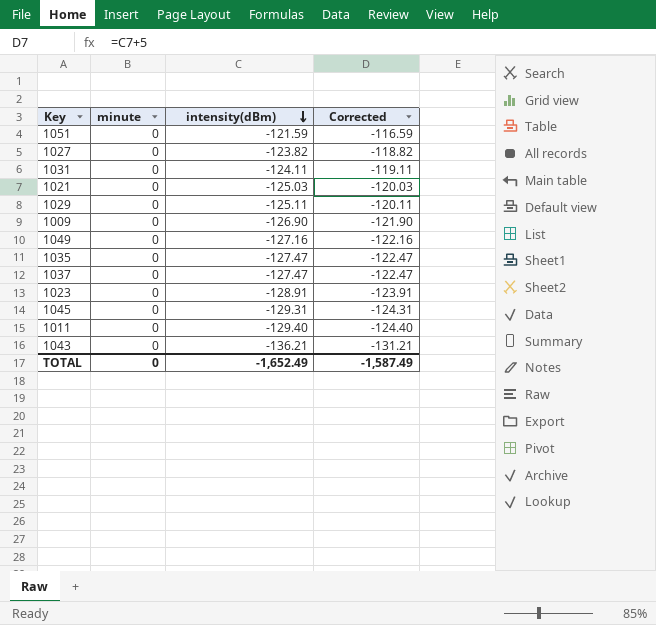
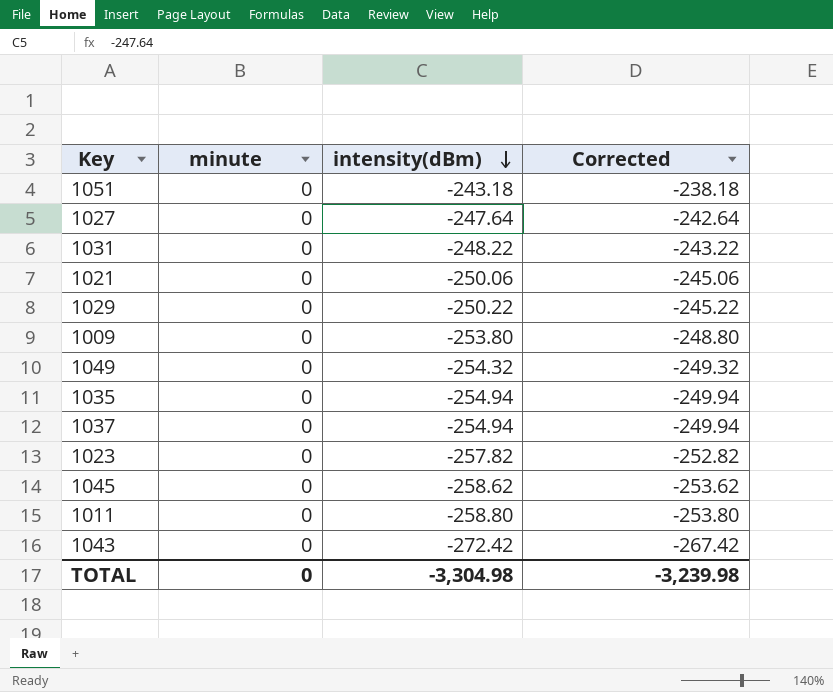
1051 | intensity(dBm): -121.59 -> -243.18
1051 | Corrected: -116.59 -> -238.18
1027 | intensity(dBm): -123.82 -> -247.64
1027 | Corrected: -118.82 -> -242.64
1031 | intensity(dBm): -124.11 -> -248.22
1031 | Corrected: -119.11 -> -243.22
1021 | intensity(dBm): -125.03 -> -250.06
1021 | Corrected: -120.03 -> -245.06
1029 | intensity(dBm): -125.11 -> -250.22
1029 | Corrected: -120.11 -> -245.22
1009 | intensity(dBm): -126.90 -> -253.80
1009 | Corrected: -121.90 -> -248.80
1049 | intensity(dBm): -127.16 -> -254.32
1049 | Corrected: -122.16 -> -249.32
1035 | intensity(dBm): -127.47 -> -254.94
1035 | Corrected: -122.47 -> -249.94
1037 | intensity(dBm): -127.47 -> -254.94
1037 | Corrected: -122.47 -> -249.94
1023 | intensity(dBm): -128.91 -> -257.82
1023 | Corrected: -123.91 -> -252.82
1045 | intensity(dBm): -129.31 -> -258.62
1045 | Corrected: -124.31 -> -253.62
1011 | intensity(dBm): -129.40 -> -258.80
1011 | Corrected: -124.40 -> -253.80
1043 | intensity(dBm): -136.21 -> -272.42
1043 | Corrected: -131.21 -> -267.42
TOTAL | intensity(dBm): -1,652.49 -> -3,304.98
TOTAL | Corrected: -1,587.49 -> -3,239.98

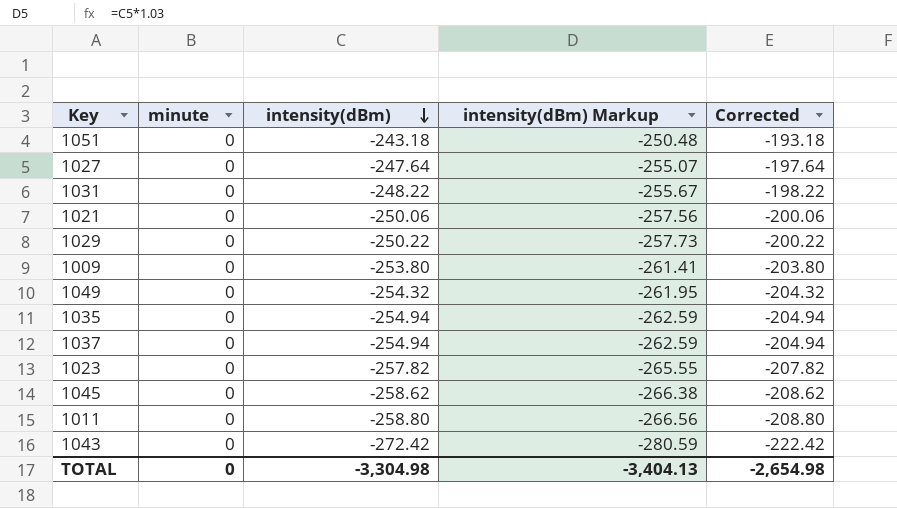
column intensity(dBm) Markup | formula: none -> [intensity(dBm)] * 1.03
column Corrected | formula: [intensity(dBm)] + 5 -> [intensity(dBm)] + 50
TOTAL | Corrected: -3,239.98 -> -2,654.98

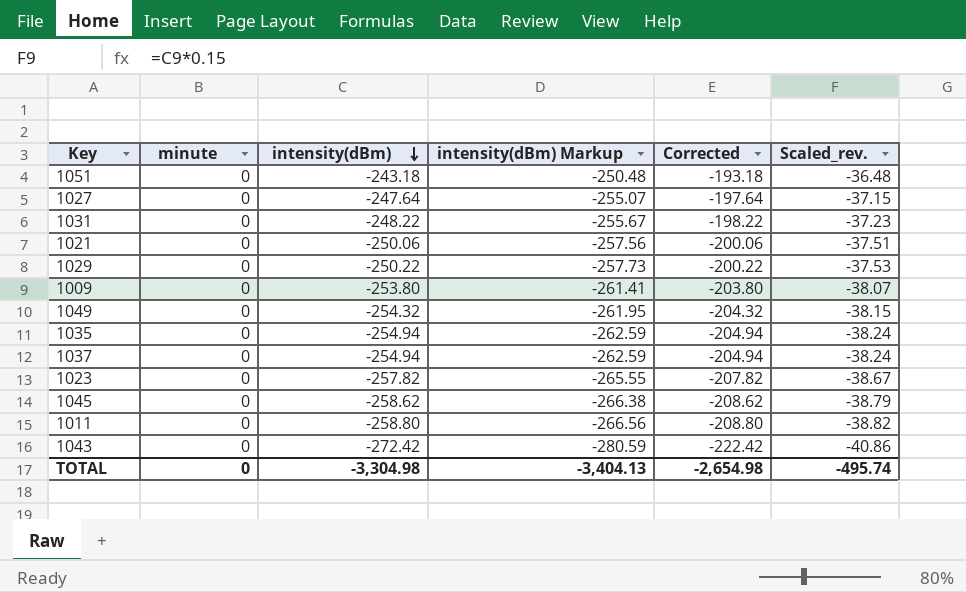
column Scaled_rev. | formula: none -> [intensity(dBm)] * 0.15

